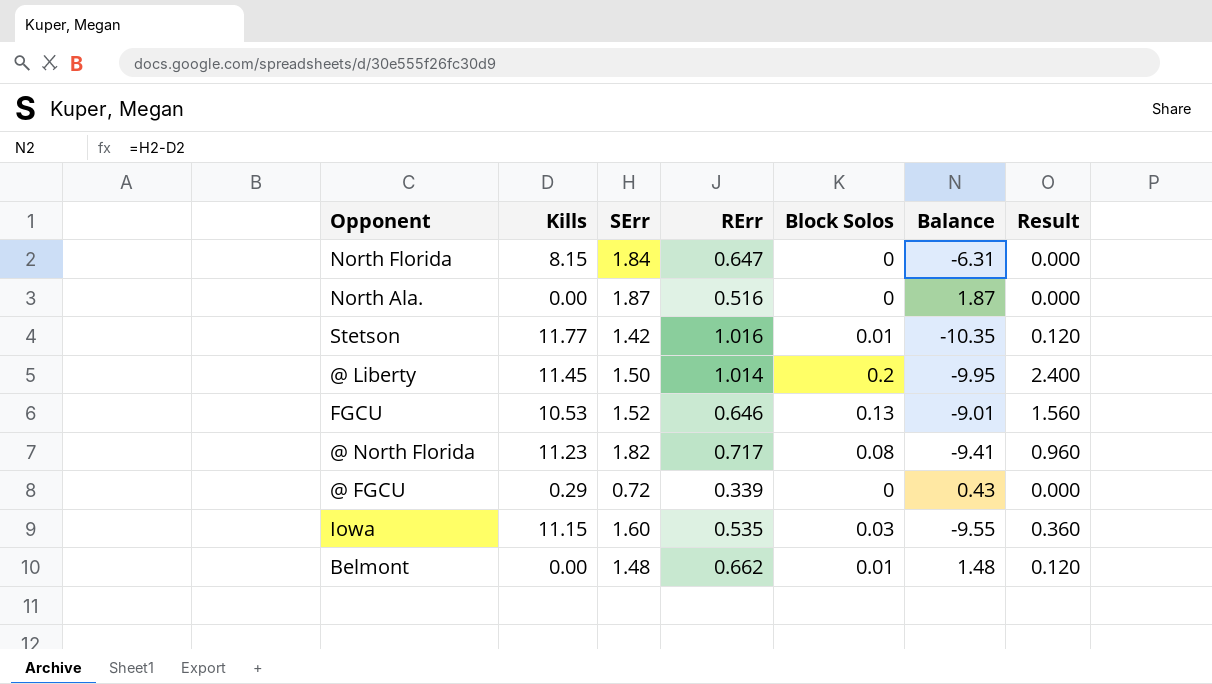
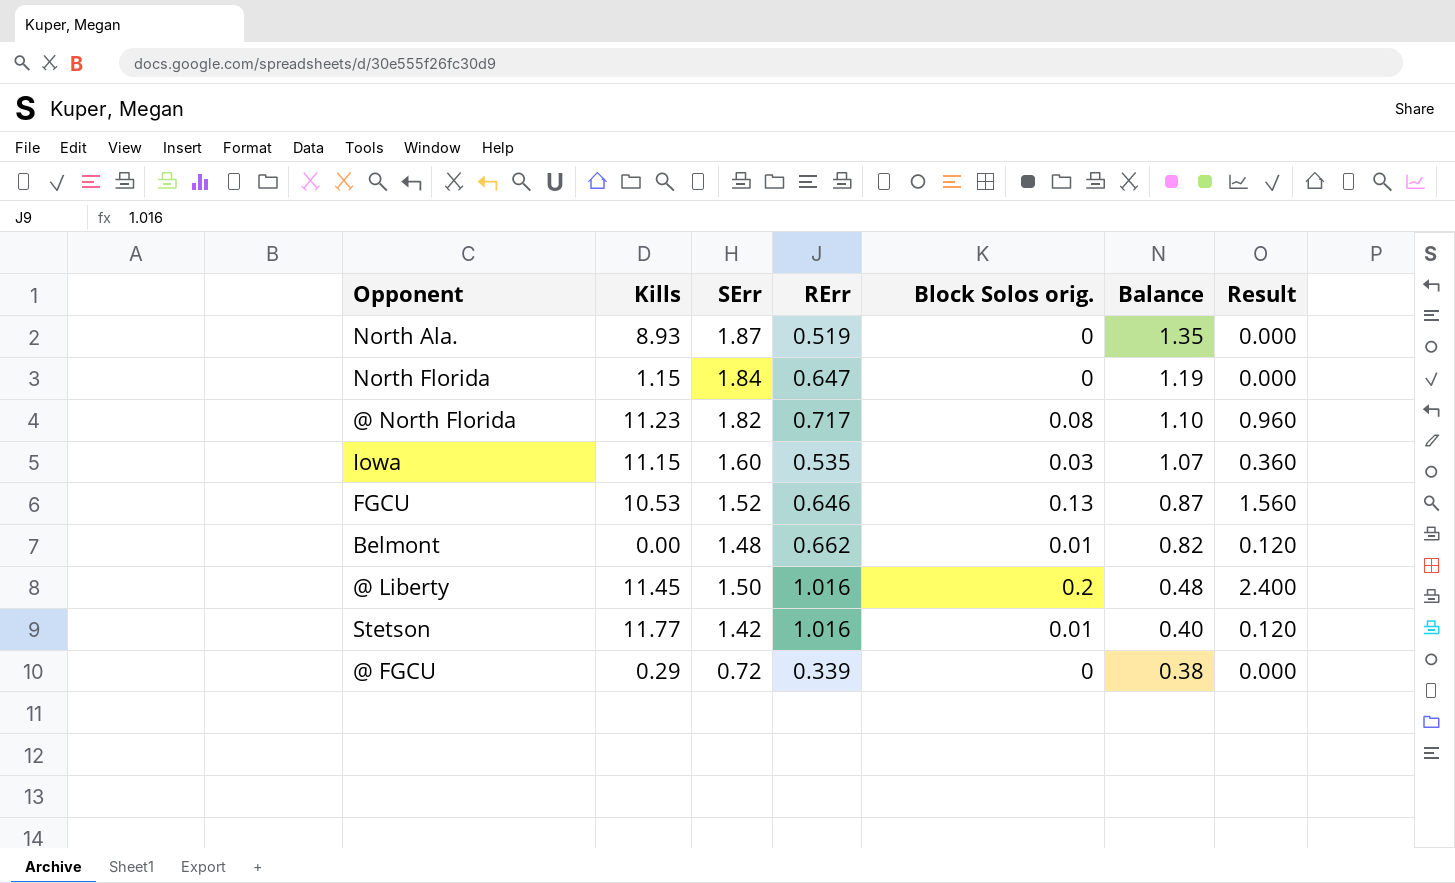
row order: none -> Balance descending
column name: Block Solos -> Block Solos orig.
column Balance | formula: [SErr] - [Kills] -> [SErr] - [RErr]
North Ala. | Kills: 0.00 -> 8.93
North Ala. | RErr: 0.516 -> 0.519
North Florida | Kills: 8.15 -> 1.15
@ Liberty | RErr: 1.014 -> 1.016

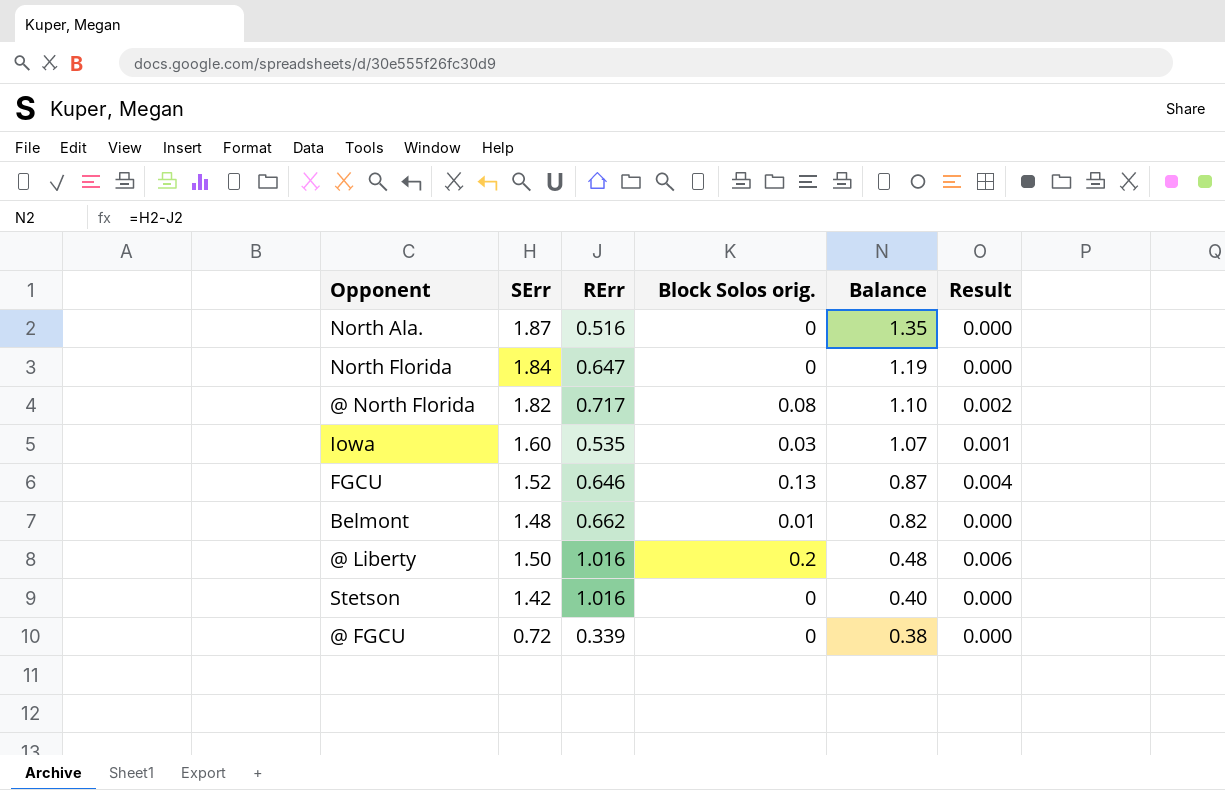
column Kills | position: 2 -> none
column Result | formula: [Block Solos orig.] * 12 -> [Block Solos orig.] * 0.03
North Ala. | RErr: 0.519 -> 0.516
Stetson | Block Solos orig.: 0.01 -> 0

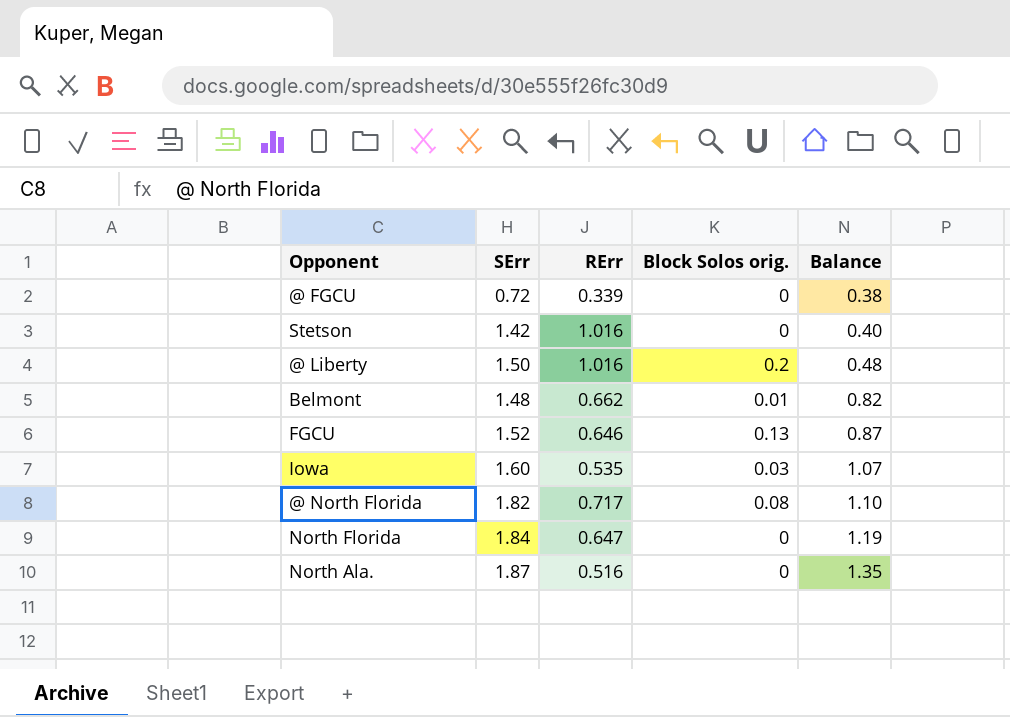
row order: Balance descending -> Balance ascending
column Result | formula: [Block Solos orig.] * 0.03 -> none

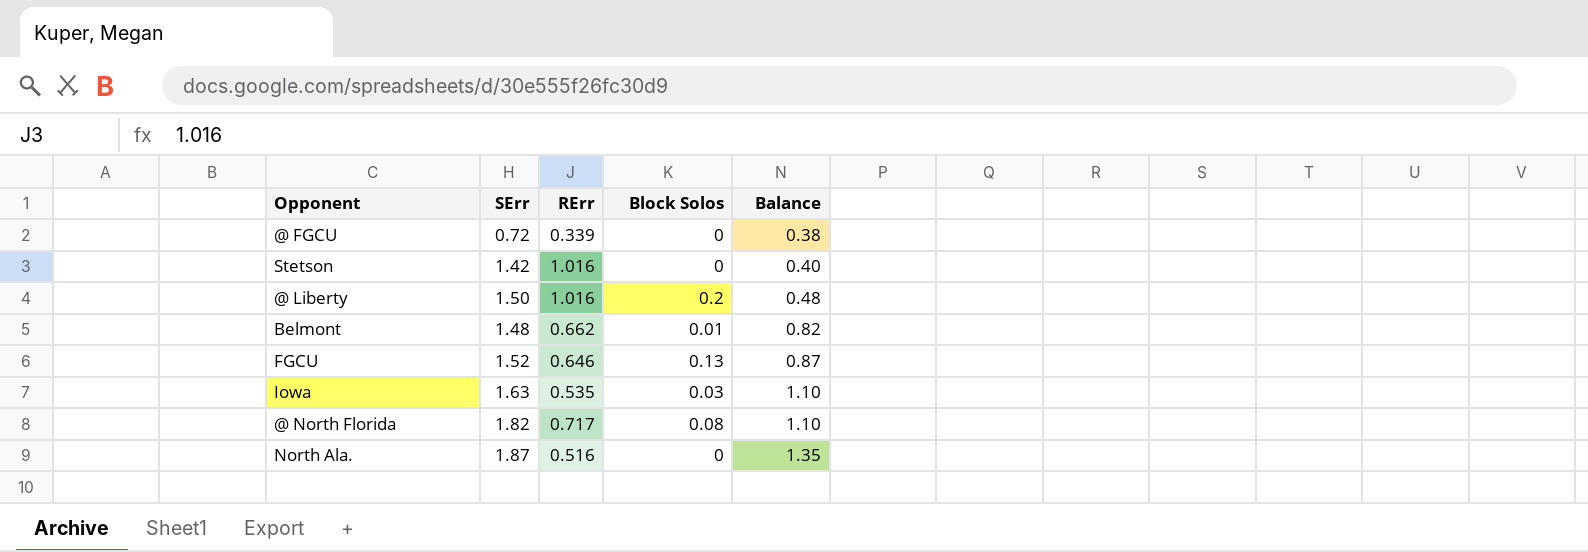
column name: Block Solos orig. -> Block Solos
row North Florida: 1.84 | 0.647 | 0 | 1.19 -> none
Iowa | SErr: 1.60 -> 1.63
Iowa | Balance: 1.07 -> 1.10

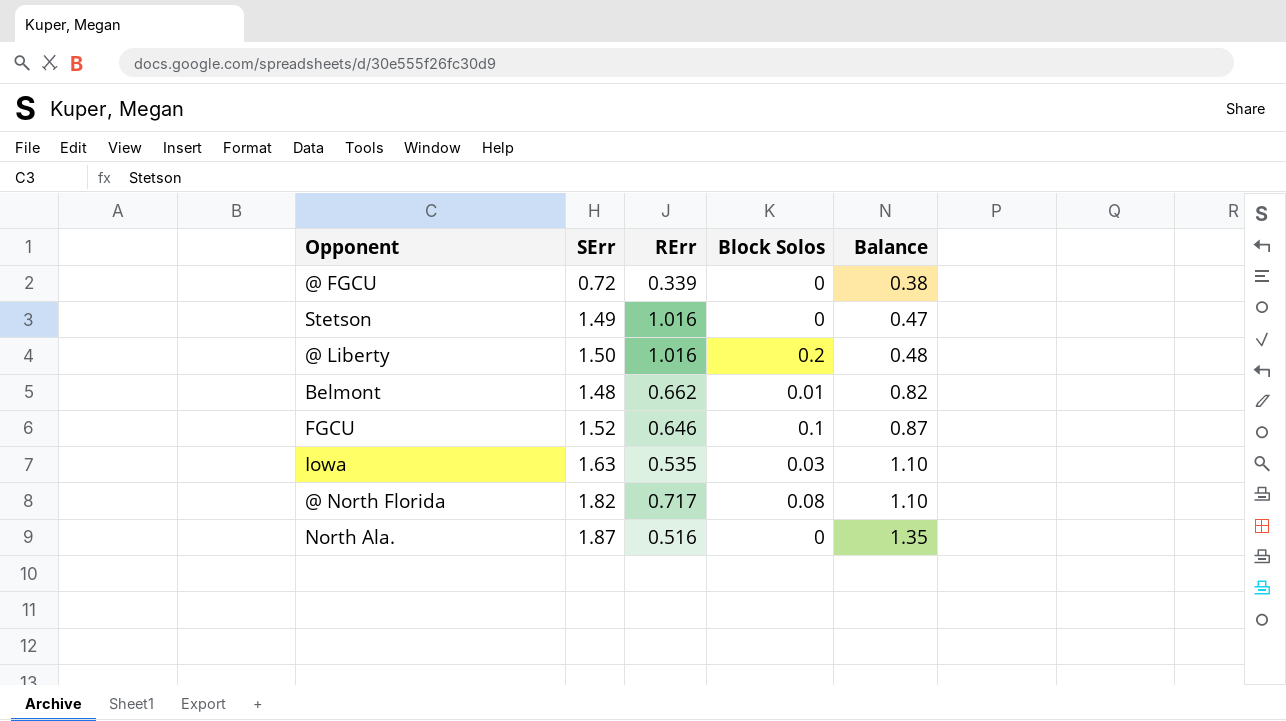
Stetson | SErr: 1.42 -> 1.49
Stetson | Balance: 0.40 -> 0.47
FGCU | Block Solos: 0.13 -> 0.1

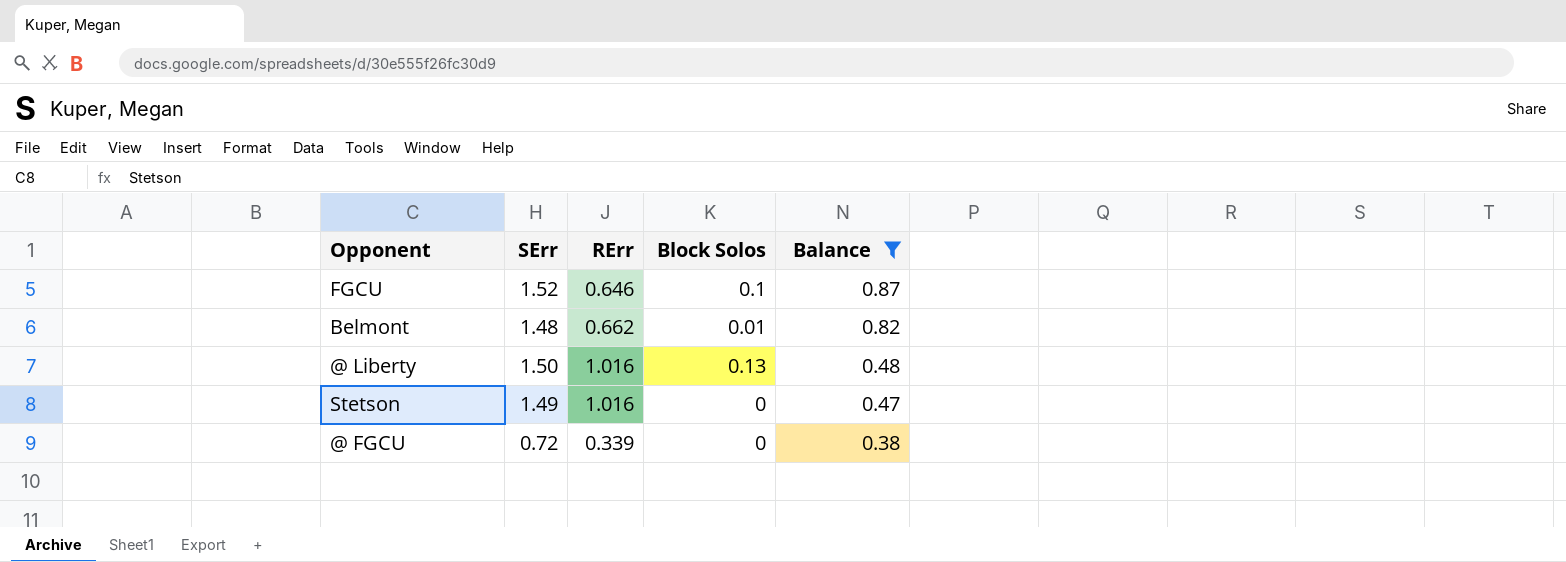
filter: none -> Balance <= 0.87
row order: Balance ascending -> Balance descending
@ Liberty | Block Solos: 0.2 -> 0.13

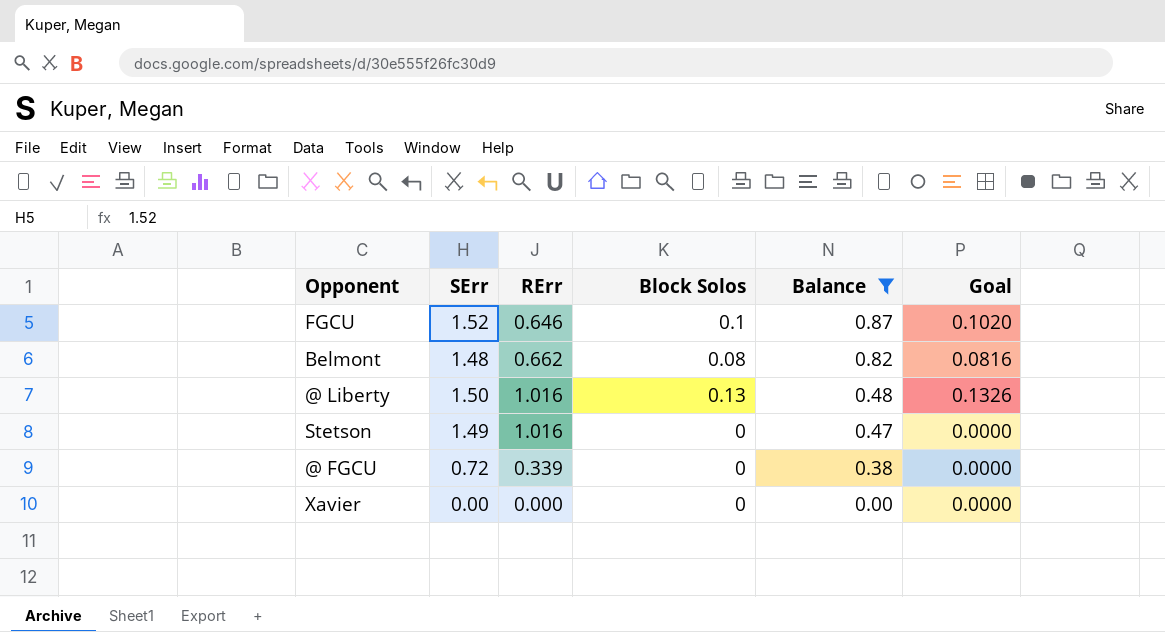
column Goal | formula: none -> [Block Solos] * 1.02
Belmont | Block Solos: 0.01 -> 0.08
row Xavier: none -> 0.00 | 0.000 | 0 | 0.00 | 0.0000

